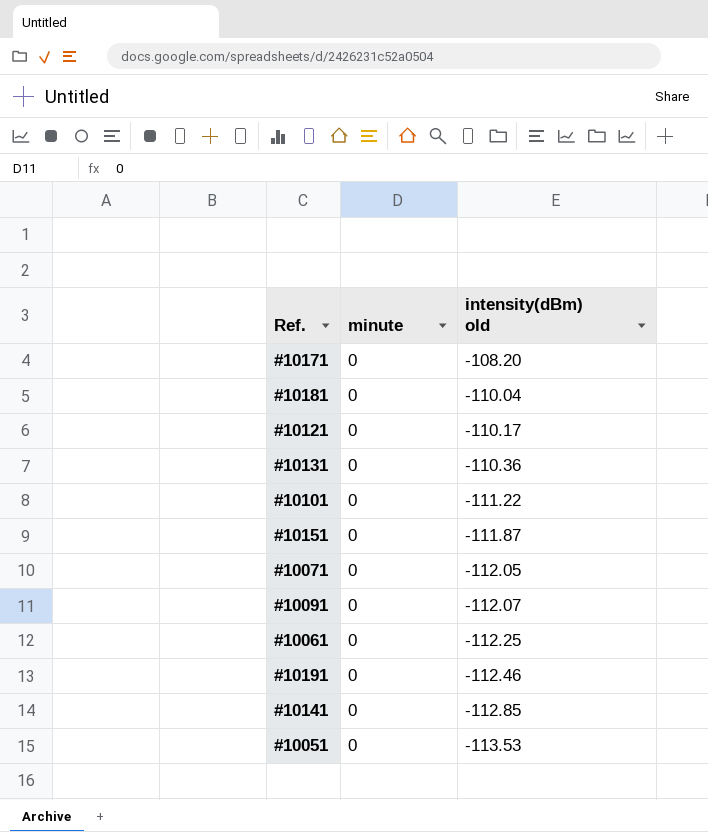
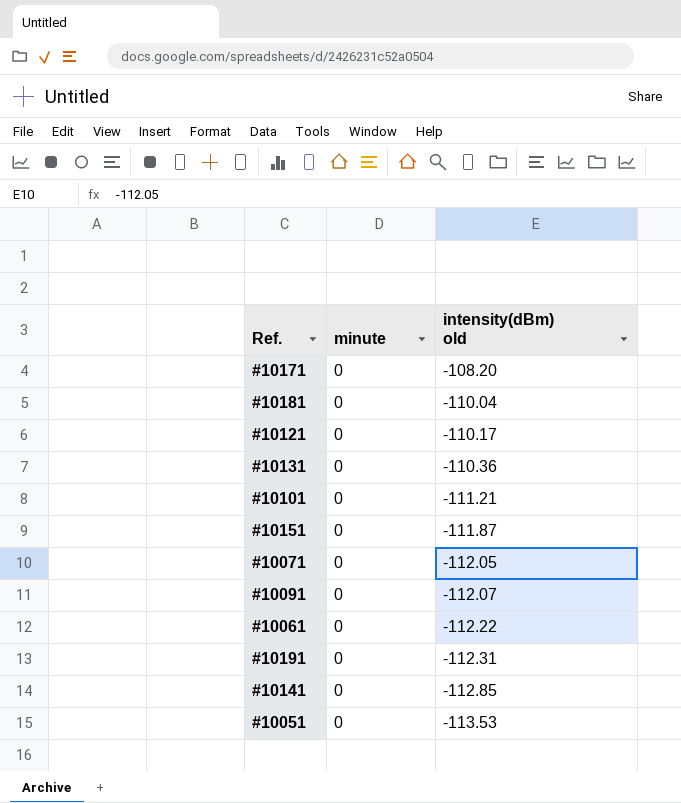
#10101 | intensity(dBm) old: -111.22 -> -111.21
#10061 | intensity(dBm) old: -112.25 -> -112.22
#10191 | intensity(dBm) old: -112.46 -> -112.31

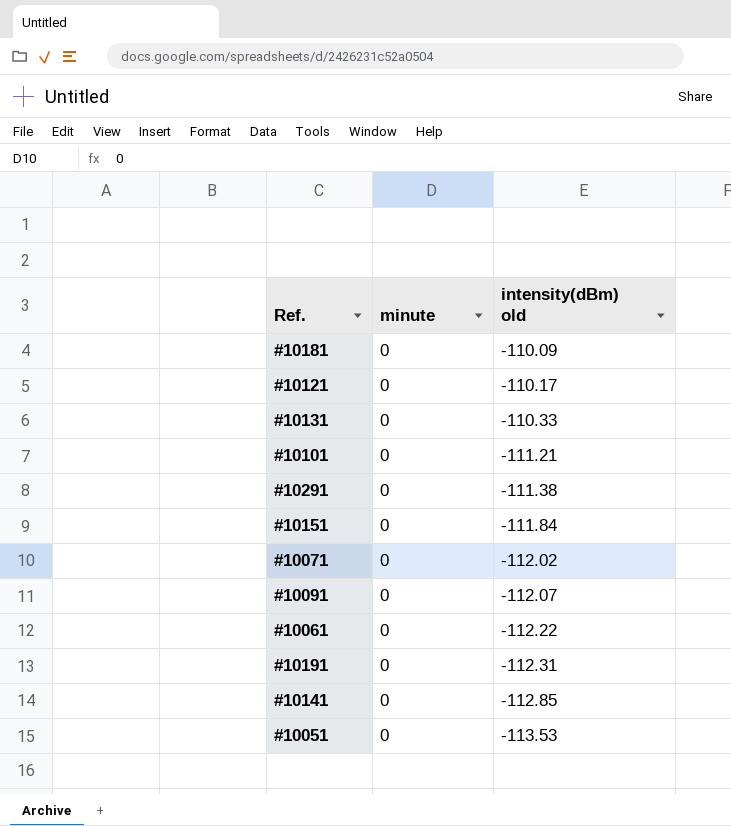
row #10171: 0 | -108.20 -> none
#10181 | intensity(dBm) old: -110.04 -> -110.09
#10131 | intensity(dBm) old: -110.36 -> -110.33
row #10291: none -> 0 | -111.38
#10151 | intensity(dBm) old: -111.87 -> -111.84
#10071 | intensity(dBm) old: -112.05 -> -112.02

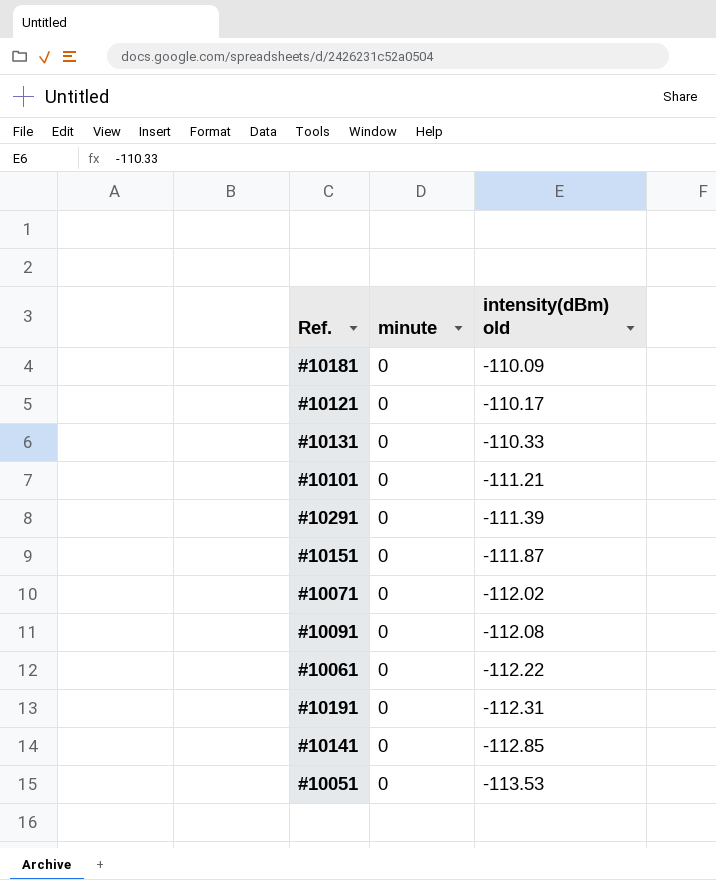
#10291 | intensity(dBm) old: -111.38 -> -111.39
#10151 | intensity(dBm) old: -111.84 -> -111.87
#10091 | intensity(dBm) old: -112.07 -> -112.08

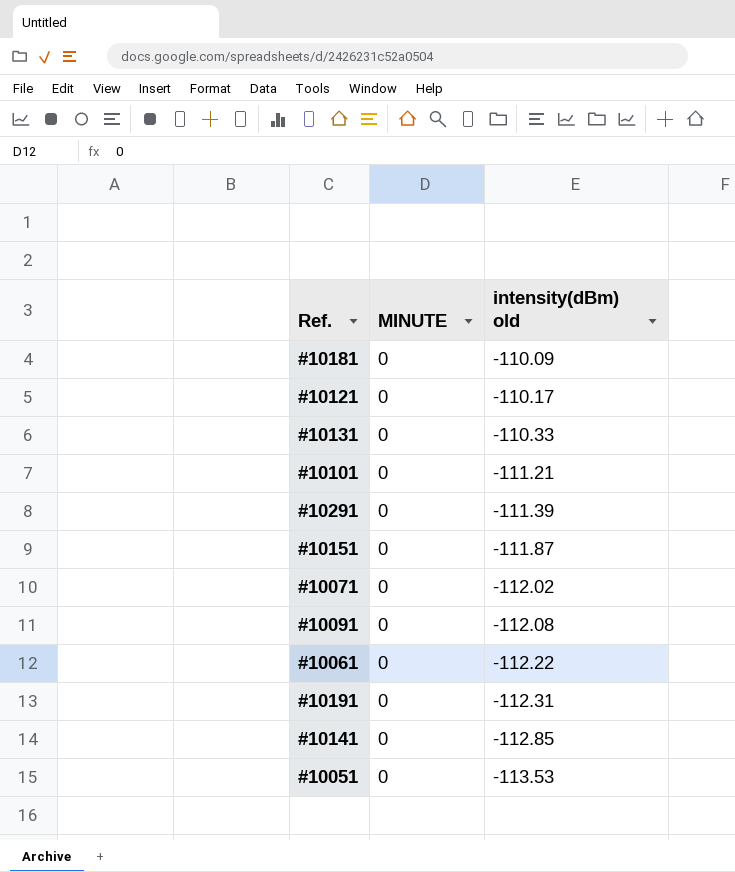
column name: minute -> MINUTE

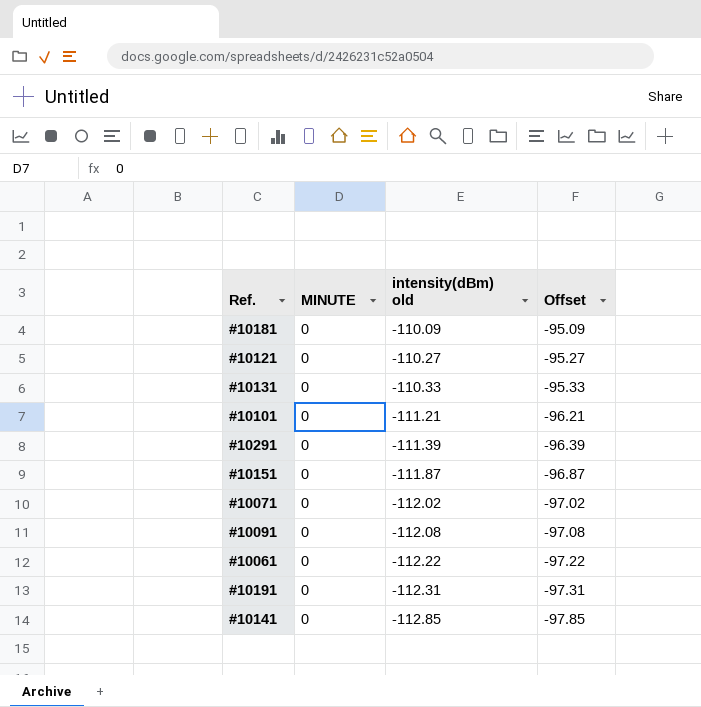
column Offset | formula: none -> [intensity(dBm) old] + 15
row #10051: 0 | -113.53 -> none
#10121 | intensity(dBm) old: -110.17 -> -110.27

